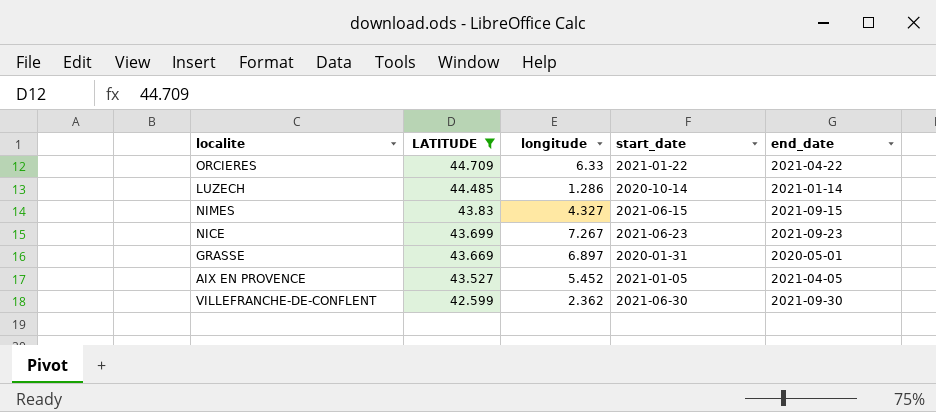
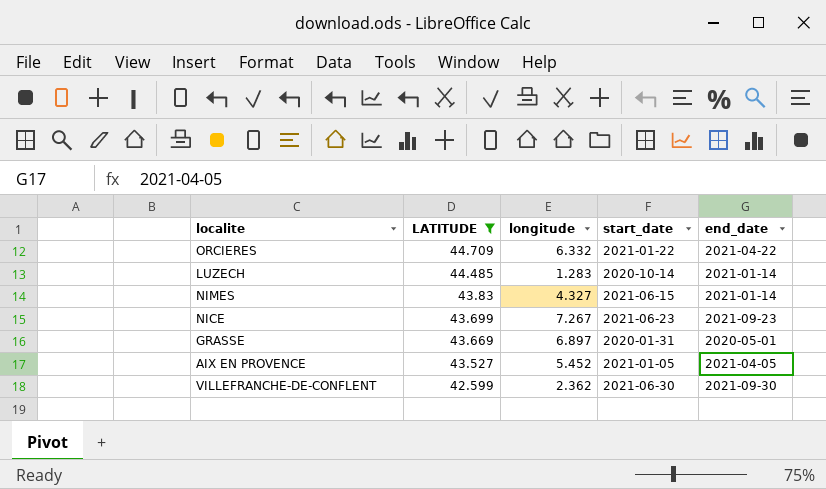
ORCIERES | longitude: 6.33 -> 6.332
LUZECH | longitude: 1.286 -> 1.283
NIMES | end_date: 2021-09-15 -> 2021-01-14

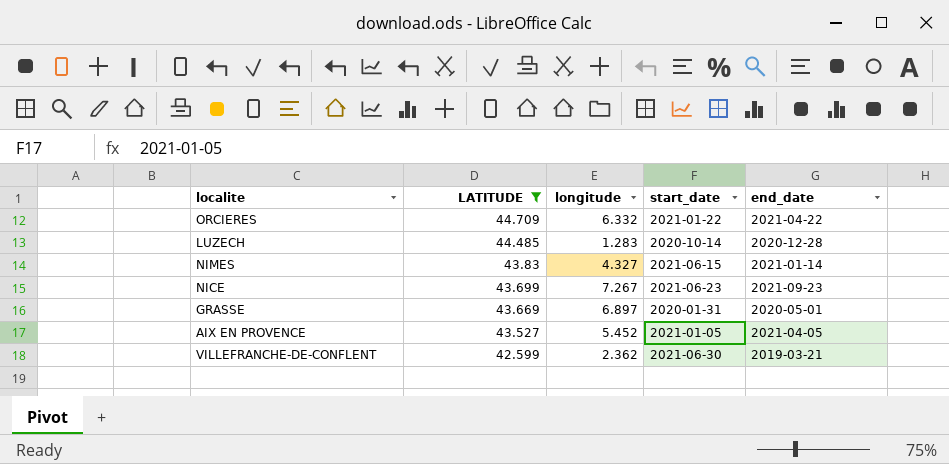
LUZECH | end_date: 2021-01-14 -> 2020-12-28
VILLEFRANCHE-DE-CONFLENT | end_date: 2021-09-30 -> 2019-03-21

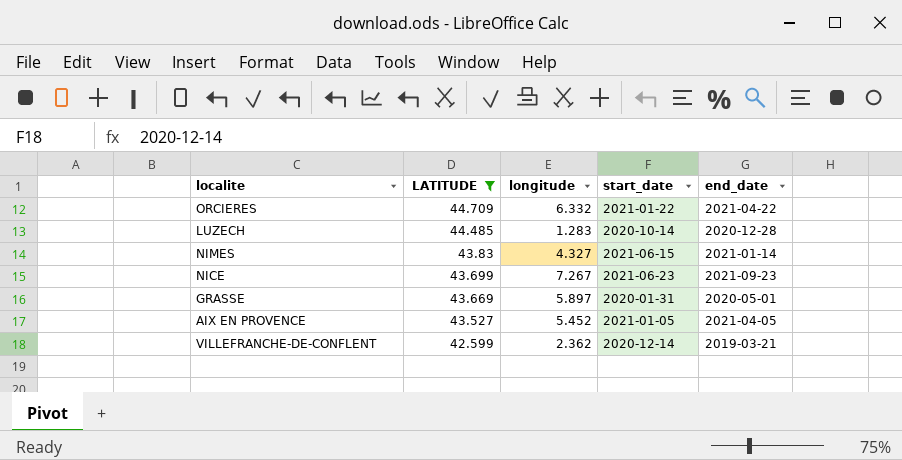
GRASSE | longitude: 6.897 -> 5.897
VILLEFRANCHE-DE-CONFLENT | start_date: 2021-06-30 -> 2020-12-14

